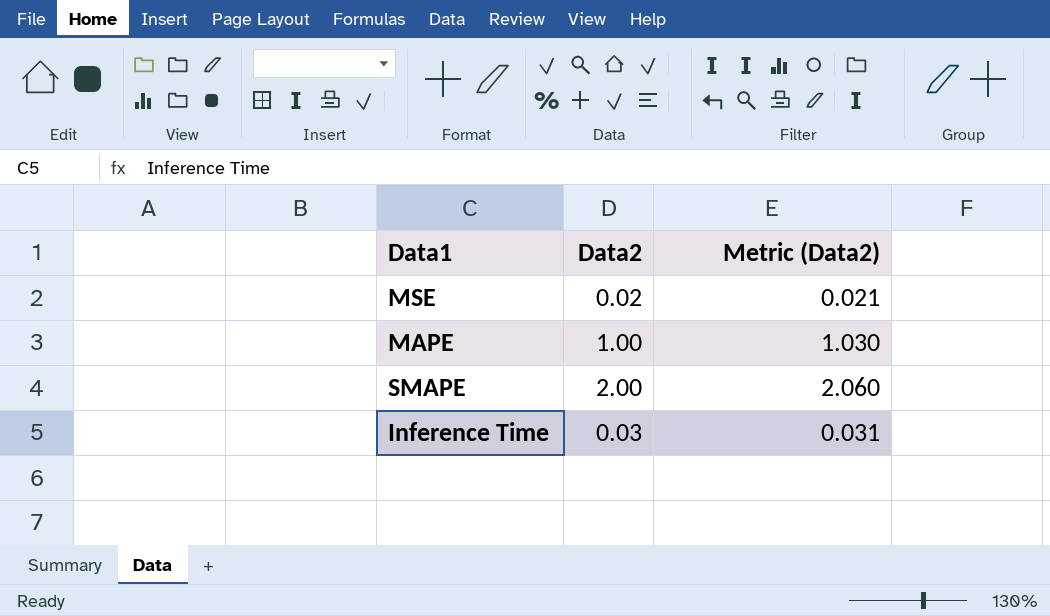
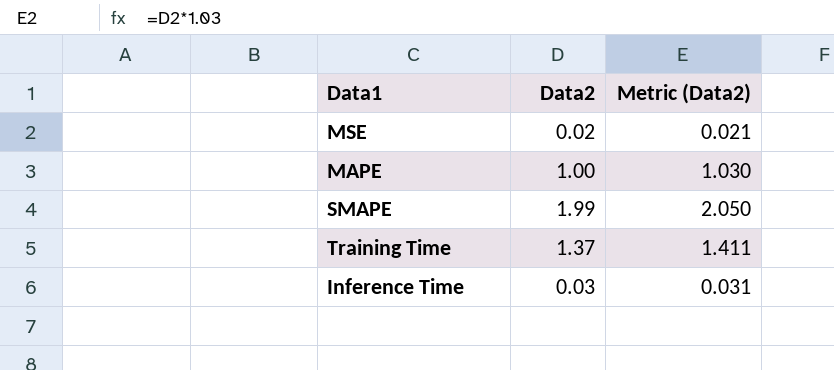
SMAPE | Data2: 2.00 -> 1.99
SMAPE | Metric (Data2): 2.060 -> 2.050
row Training Time: none -> 1.37 | 1.411

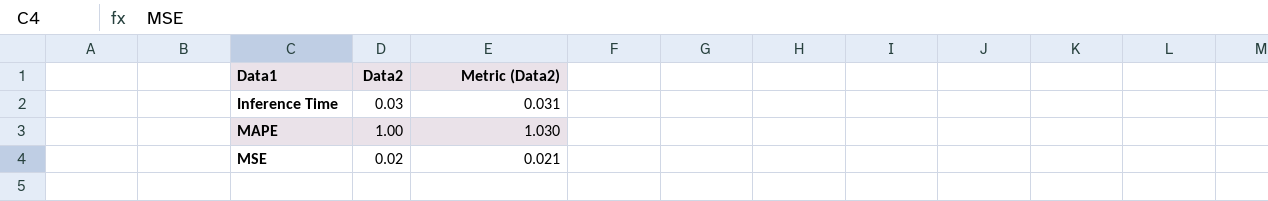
row order: none -> Data1 ascending
row SMAPE: 1.99 | 2.050 -> none
row Training Time: 1.37 | 1.411 -> none

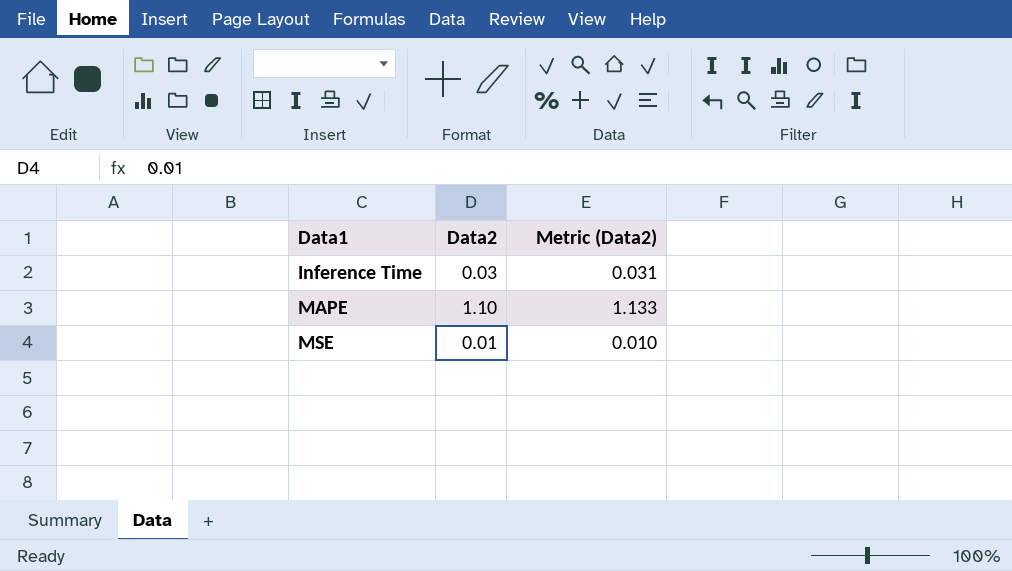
MAPE | Data2: 1.00 -> 1.10
MAPE | Metric (Data2): 1.030 -> 1.133
MSE | Data2: 0.02 -> 0.01
MSE | Metric (Data2): 0.021 -> 0.010

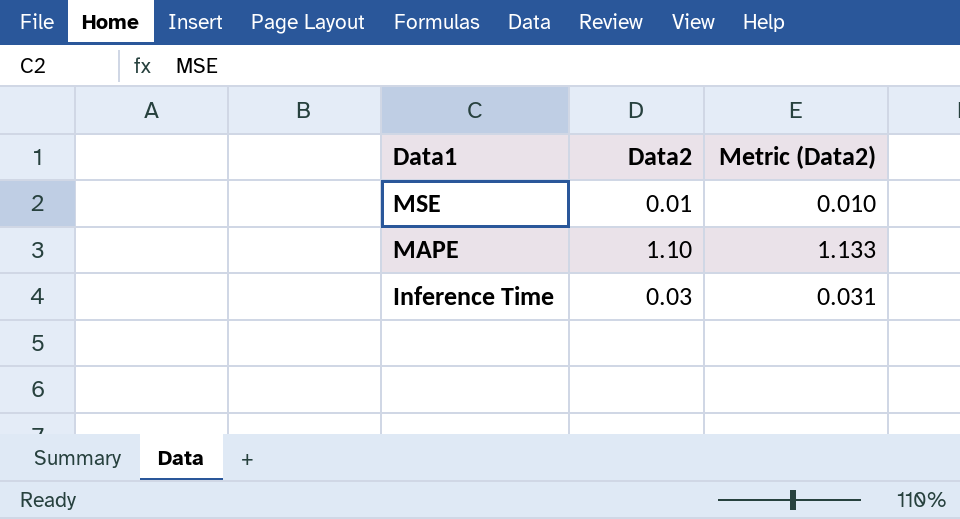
row order: Data1 ascending -> Data1 descending

